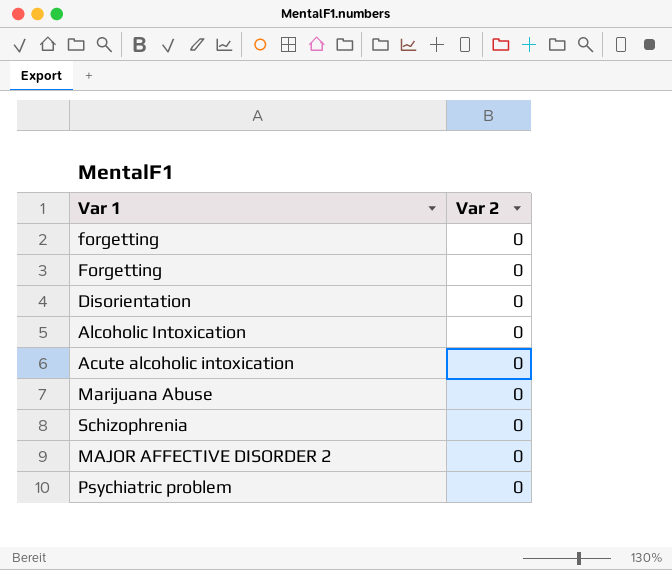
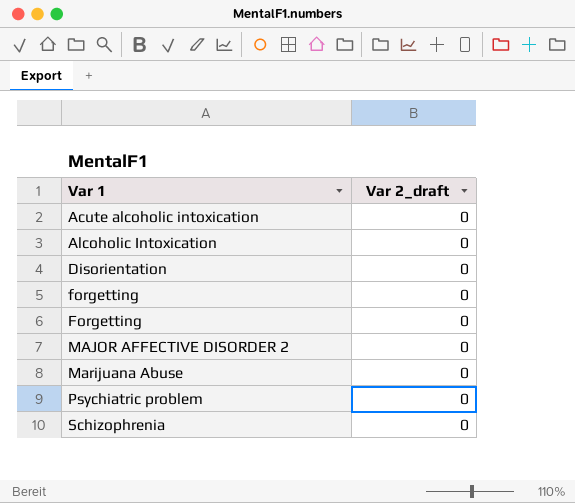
row order: none -> Var 1 ascending
column name: Var 2 -> Var 2_draft

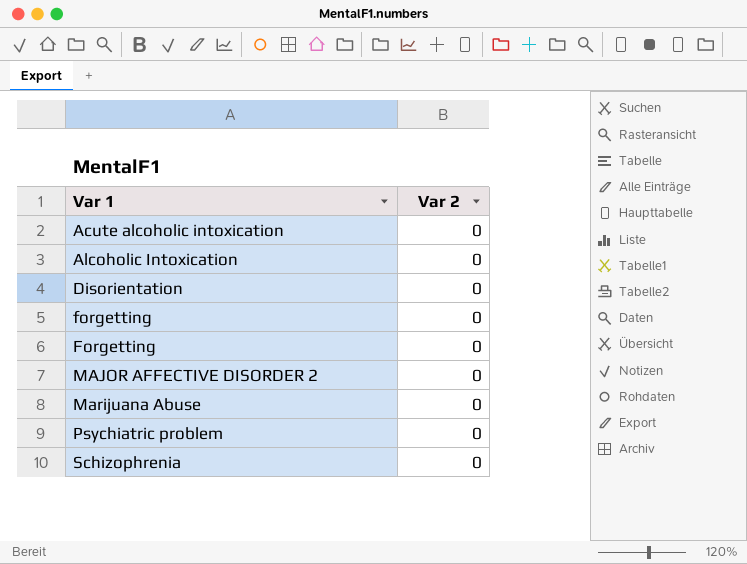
column name: Var 2_draft -> Var 2

